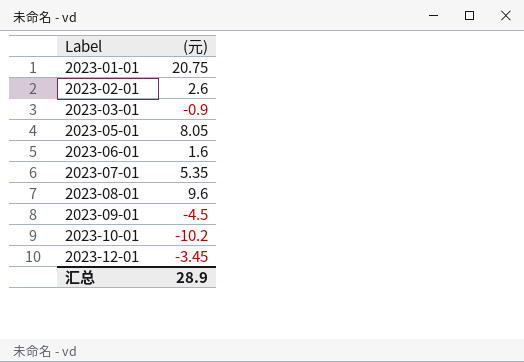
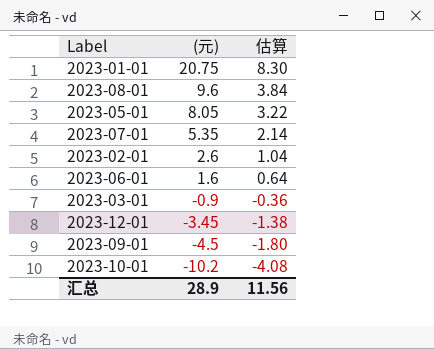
row order: Label ascending -> (元) descending
column 估算 | formula: none -> [(元)] * 0.4

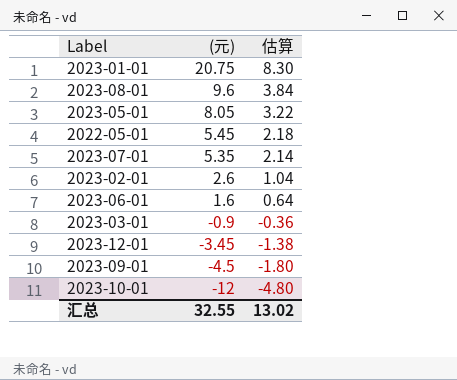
row 2022-05-01: none -> 5.45 | 2.18
2023-10-01 | (元): -10.2 -> -12
2023-10-01 | 估算: -4.08 -> -4.80
汇总 | (元): 28.9 -> 32.55
汇总 | 估算: 11.56 -> 13.02

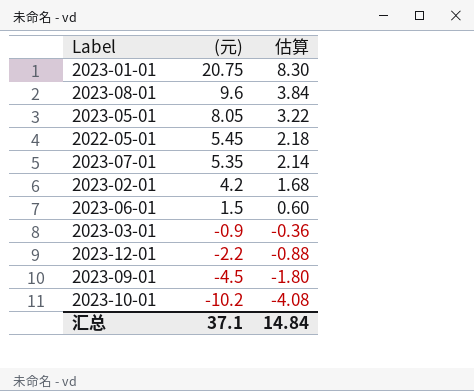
2023-02-01 | (元): 2.6 -> 4.2
2023-02-01 | 估算: 1.04 -> 1.68
2023-06-01 | (元): 1.6 -> 1.5
2023-06-01 | 估算: 0.64 -> 0.60
2023-12-01 | (元): -3.45 -> -2.2
2023-12-01 | 估算: -1.38 -> -0.88
2023-10-01 | (元): -12 -> -10.2
2023-10-01 | 估算: -4.80 -> -4.08
汇总 | (元): 32.55 -> 37.1
汇总 | 估算: 13.02 -> 14.84

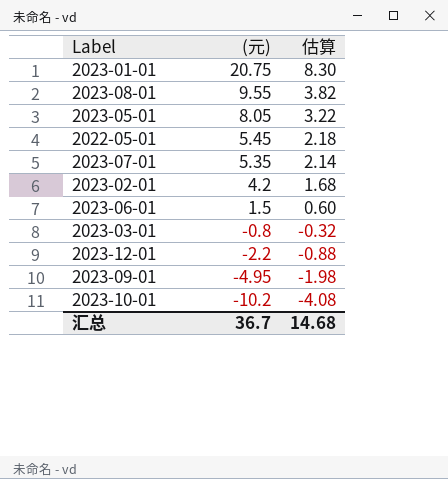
2023-08-01 | (元): 9.6 -> 9.55
2023-08-01 | 估算: 3.84 -> 3.82
2023-03-01 | (元): -0.9 -> -0.8
2023-03-01 | 估算: -0.36 -> -0.32
2023-09-01 | (元): -4.5 -> -4.95
2023-09-01 | 估算: -1.80 -> -1.98
汇总 | (元): 37.1 -> 36.7
汇总 | 估算: 14.84 -> 14.68

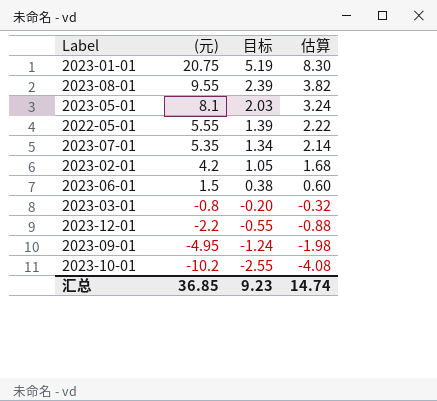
column 目标 | formula: none -> [(元)] * 0.25
2023-05-01 | (元): 8.05 -> 8.1
2023-05-01 | 估算: 3.22 -> 3.24
2022-05-01 | (元): 5.45 -> 5.55
2022-05-01 | 估算: 2.18 -> 2.22
汇总 | (元): 36.7 -> 36.85
汇总 | 估算: 14.68 -> 14.74

